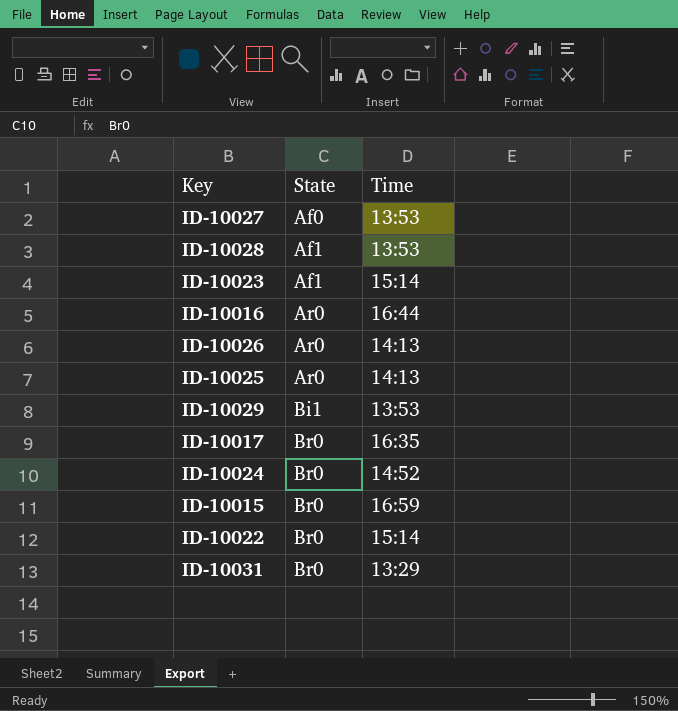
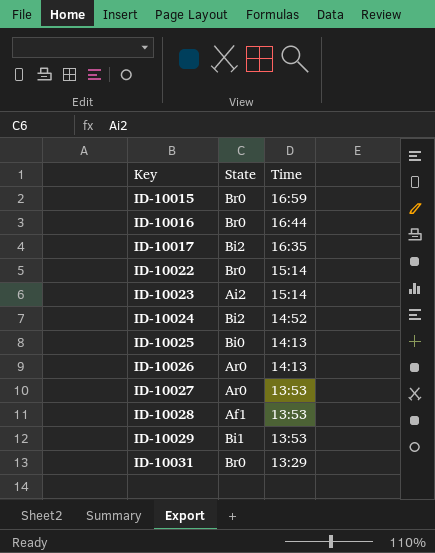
row order: State ascending -> Key ascending
ID-10016 | State: Ar0 -> Br0
ID-10017 | State: Br0 -> Bi2
ID-10023 | State: Af1 -> Ai2
ID-10024 | State: Br0 -> Bi2
ID-10025 | State: Ar0 -> Bi0
ID-10027 | State: Af0 -> Ar0

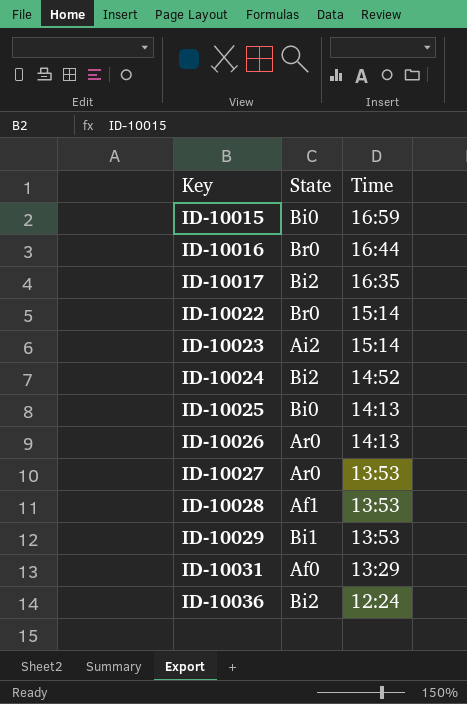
ID-10015 | State: Br0 -> Bi0
ID-10031 | State: Br0 -> Af0
row ID-10036: none -> Bi2 | 12:24

